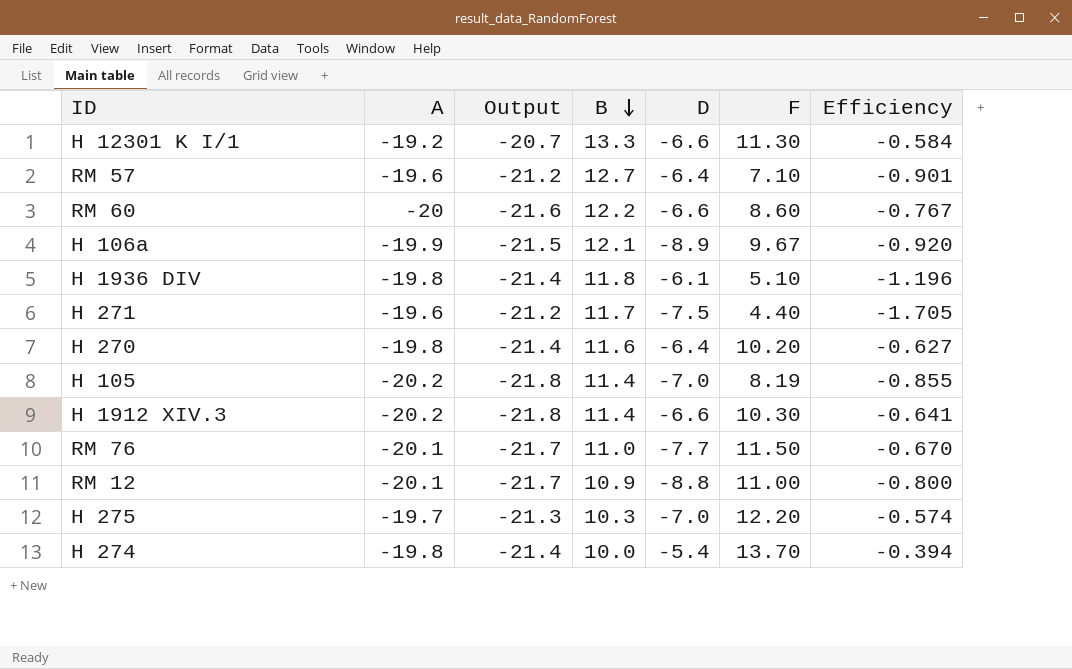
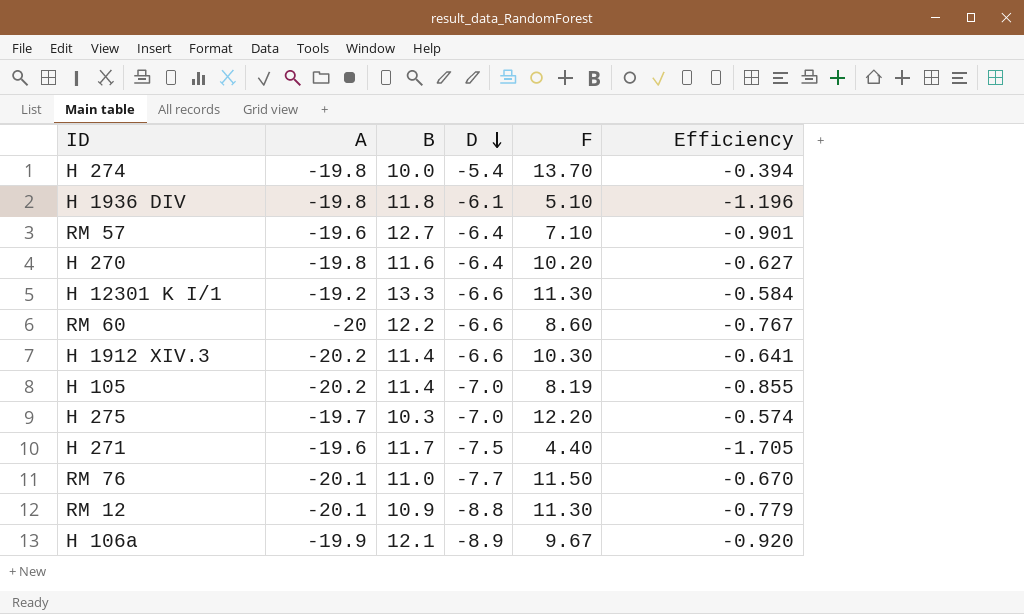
row order: B descending -> D descending
column Output | formula: [A] * 1.08 -> none
RM 12 | F: 11.00 -> 11.30
RM 12 | Efficiency: -0.800 -> -0.779

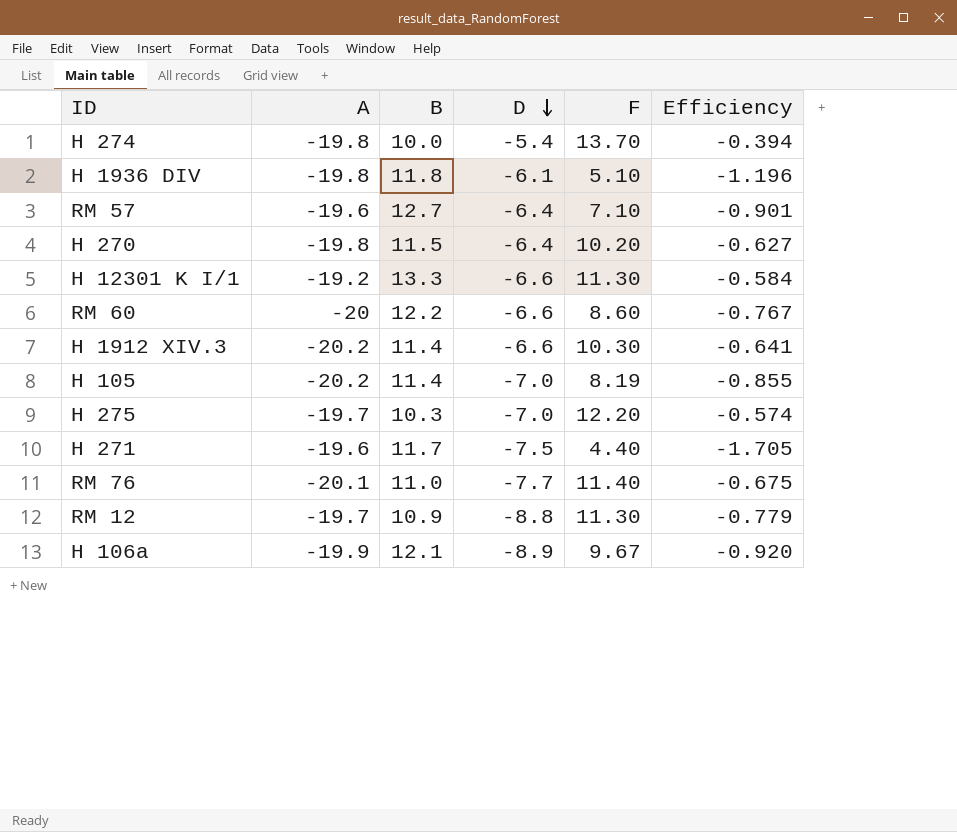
H 270 | B: 11.6 -> 11.5
RM 76 | F: 11.50 -> 11.40
RM 76 | Efficiency: -0.670 -> -0.675
RM 12 | A: -20.1 -> -19.7

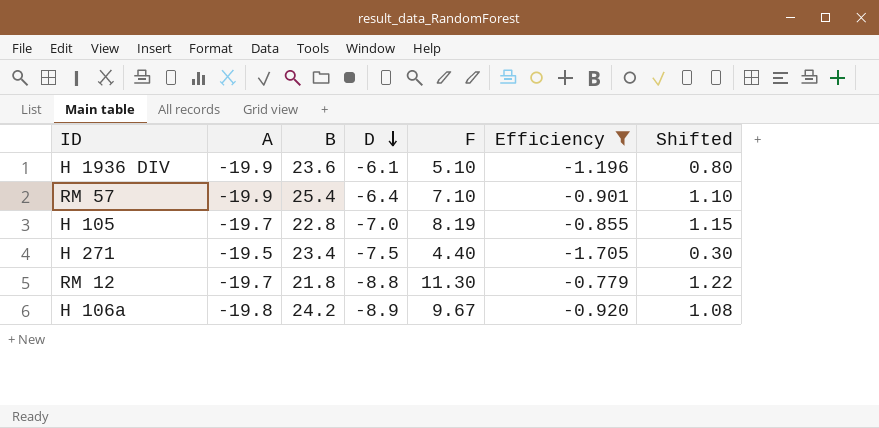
filter: none -> Efficiency <= -0.779
column Shifted | formula: none -> [Efficiency] + 2
H 1936 DIV | A: -19.8 -> -19.9
H 1936 DIV | B: 11.8 -> 23.6
RM 57 | A: -19.6 -> -19.9
RM 57 | B: 12.7 -> 25.4
H 105 | A: -20.2 -> -19.7
H 105 | B: 11.4 -> 22.8
H 271 | A: -19.6 -> -19.5
H 271 | B: 11.7 -> 23.4
RM 12 | B: 10.9 -> 21.8
H 106a | A: -19.9 -> -19.8
H 106a | B: 12.1 -> 24.2

